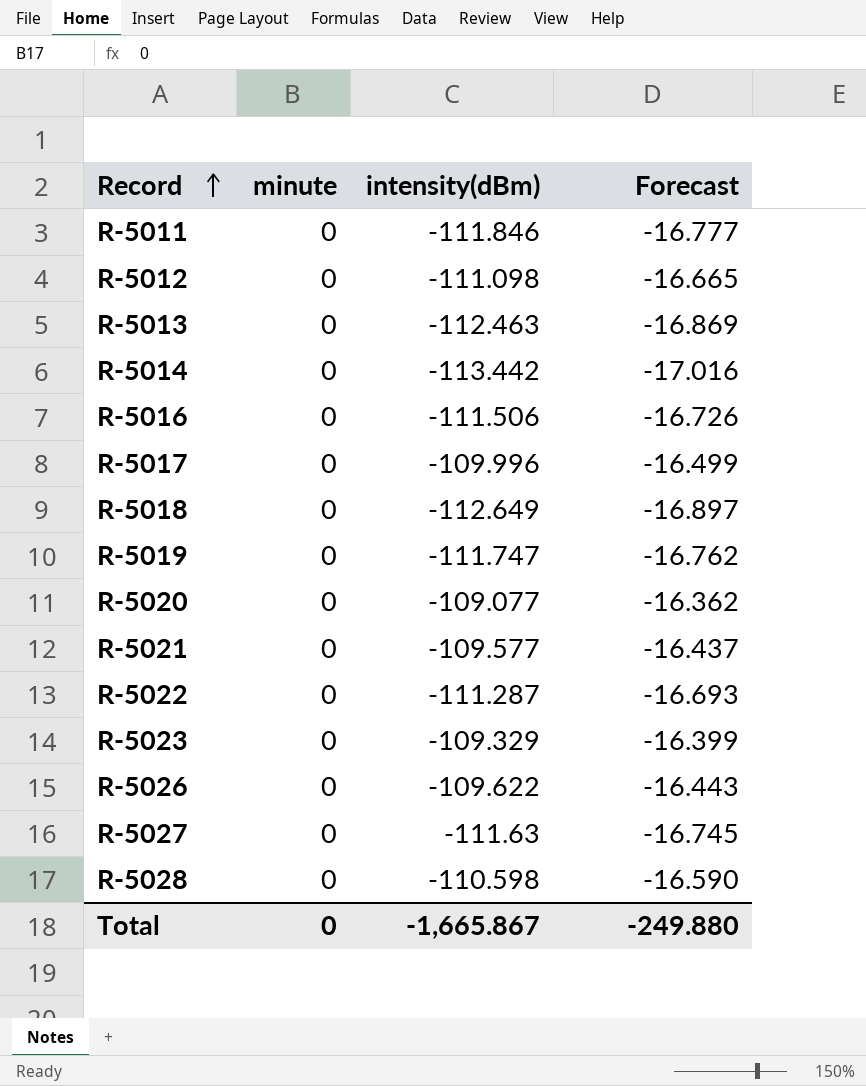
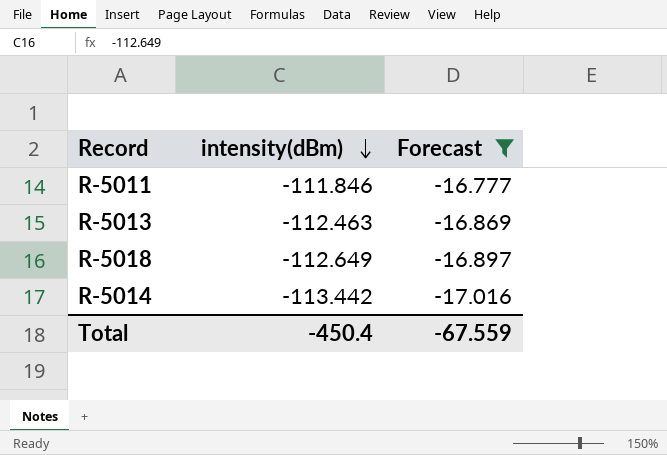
filter: none -> Forecast <= -16.777
row order: Record ascending -> intensity(dBm) descending
column minute | position: 2 -> none
Total | intensity(dBm): -1,665.867 -> -450.4
Total | Forecast: -249.880 -> -67.559

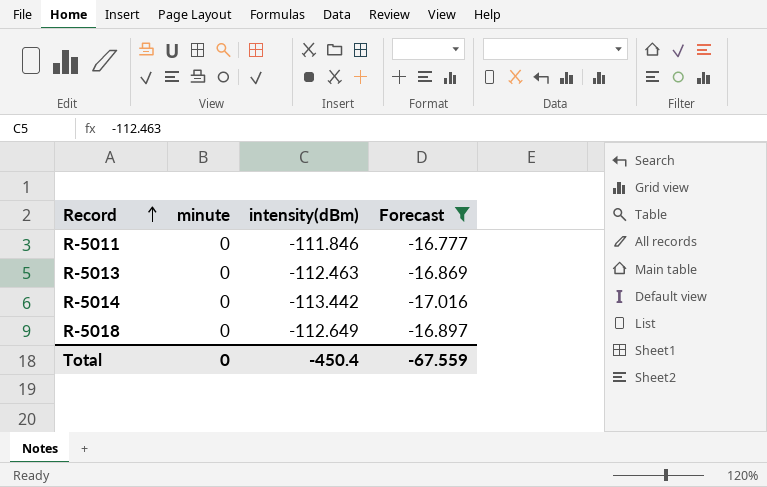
row order: intensity(dBm) descending -> Record ascending
column minute | position: none -> 2

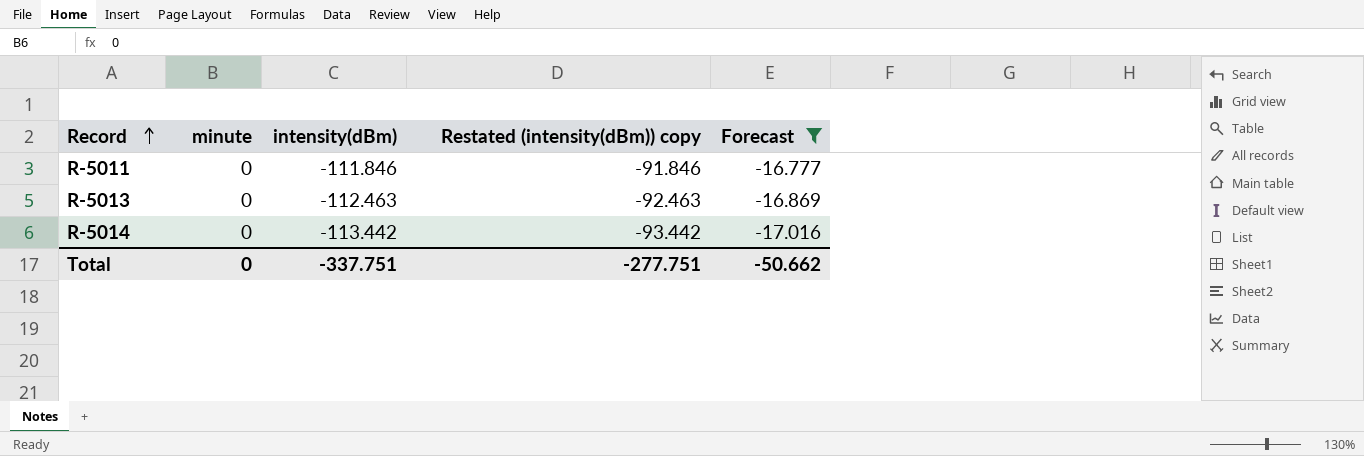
column Restated (intensity(dBm)) copy | formula: none -> [intensity(dBm)] + 20
row R-5018: 0 | -112.649 | -16.897 -> none
Total | intensity(dBm): -450.4 -> -337.751
Total | Forecast: -67.559 -> -50.662

